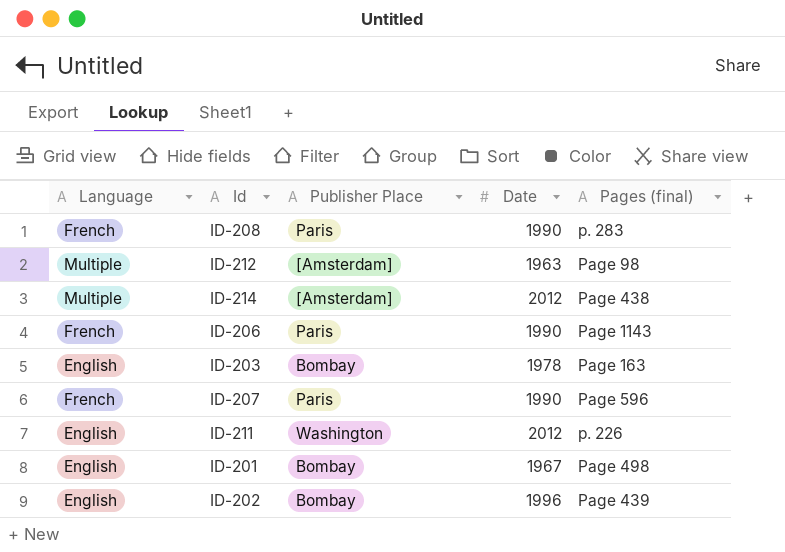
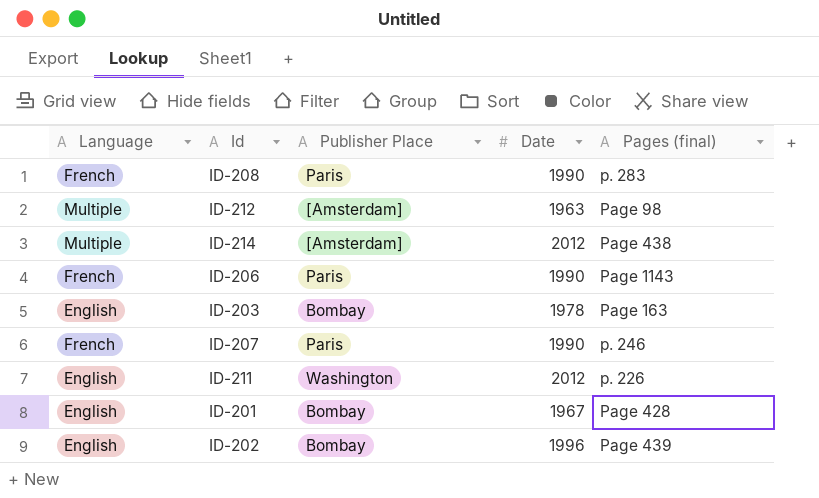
ID-207 | Pages (final): Page 596 -> p. 246
ID-201 | Pages (final): Page 498 -> Page 428

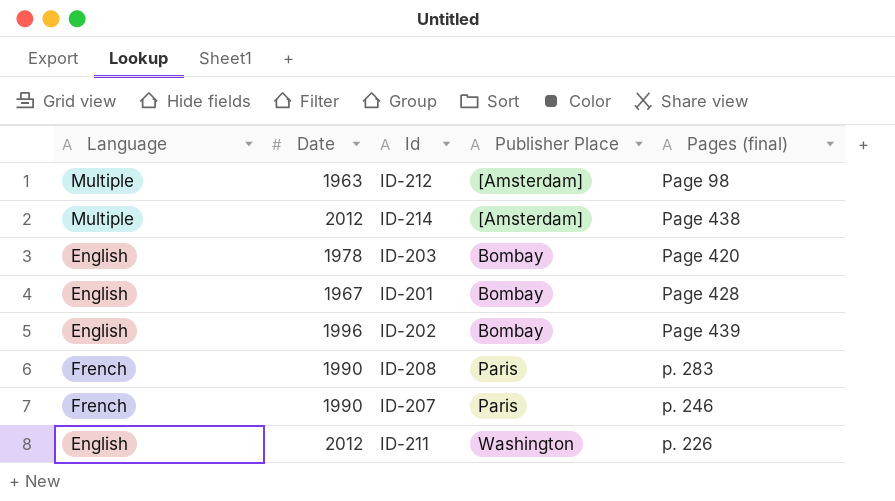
row order: none -> Publisher Place ascending
column Date | position: 4 -> 2
row ID-206: French | Paris | 1990 | Page 1143 -> none
ID-203 | Pages (final): Page 163 -> Page 420

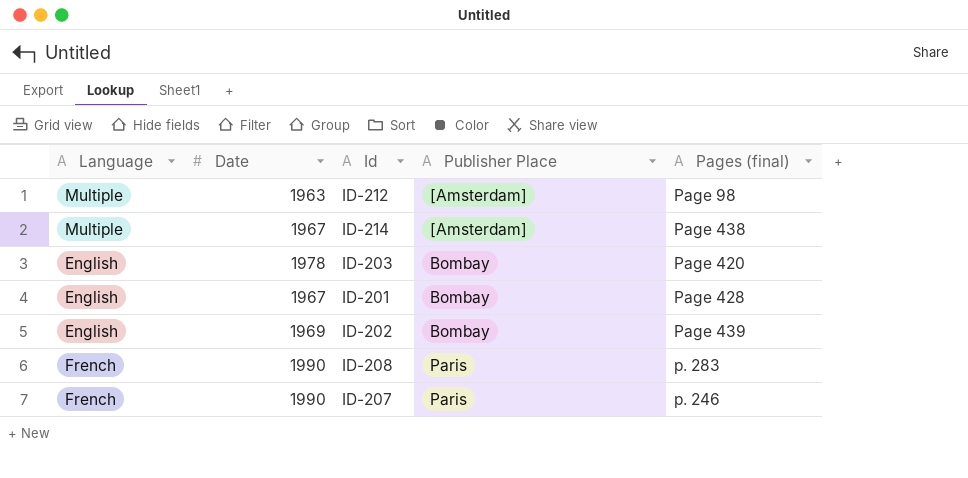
row ID-211: English | 2012 | Washington | p. 226 -> none
ID-214 | Date: 2012 -> 1967
ID-202 | Date: 1996 -> 1969

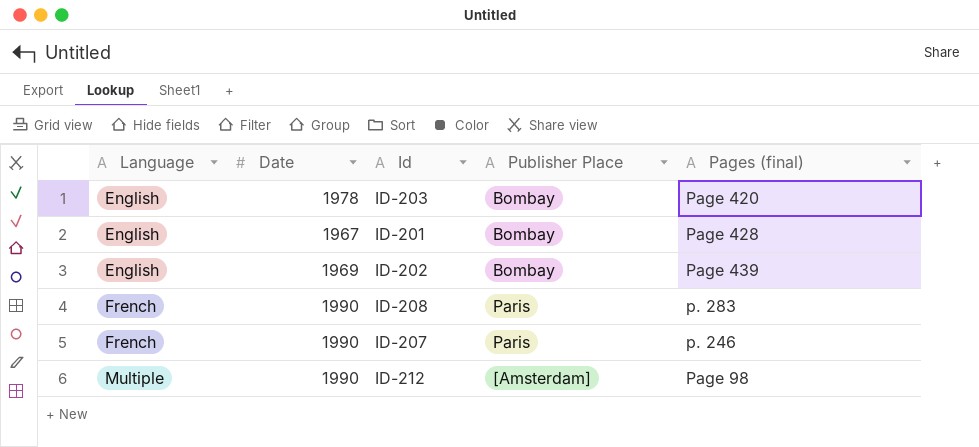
row order: Publisher Place ascending -> Language ascending
row ID-214: Multiple | 1967 | [Amsterdam] | Page 438 -> none
ID-212 | Date: 1963 -> 1990

